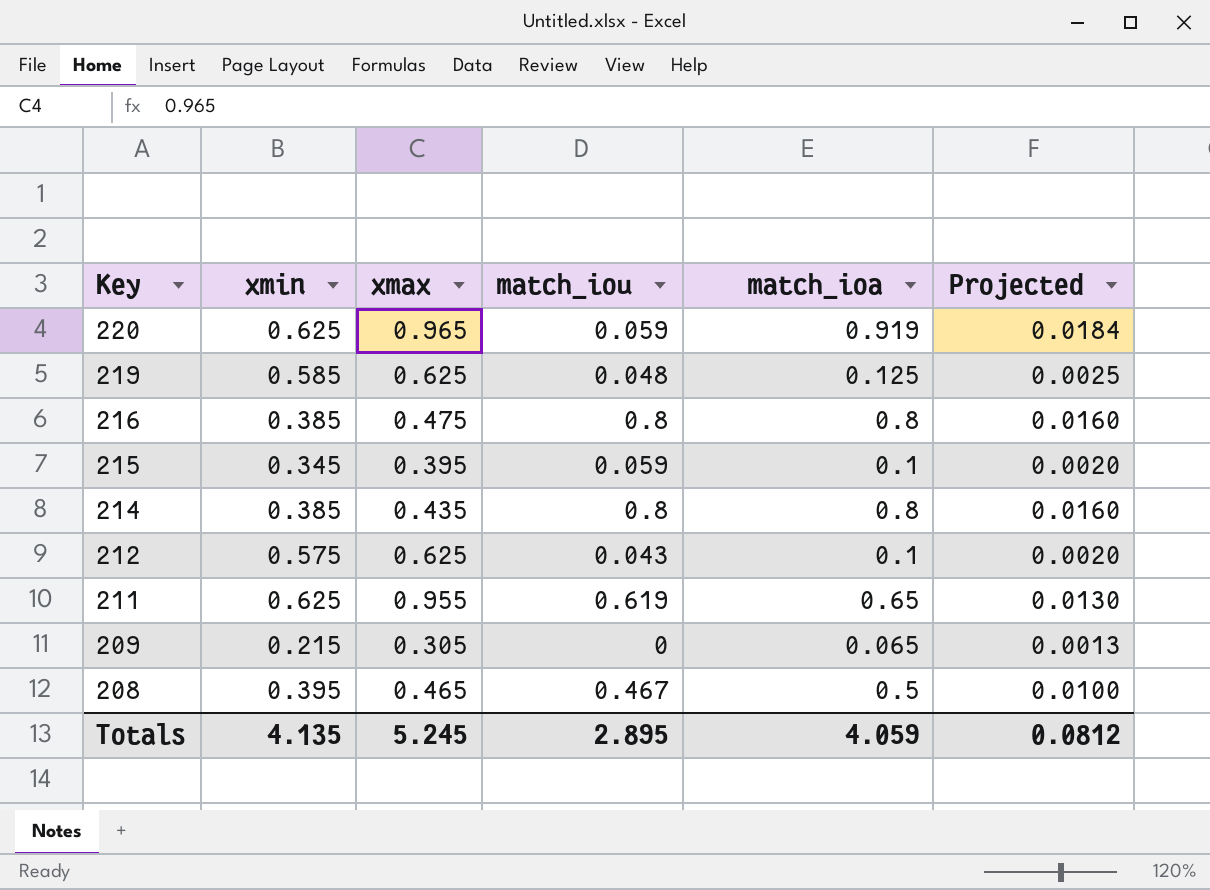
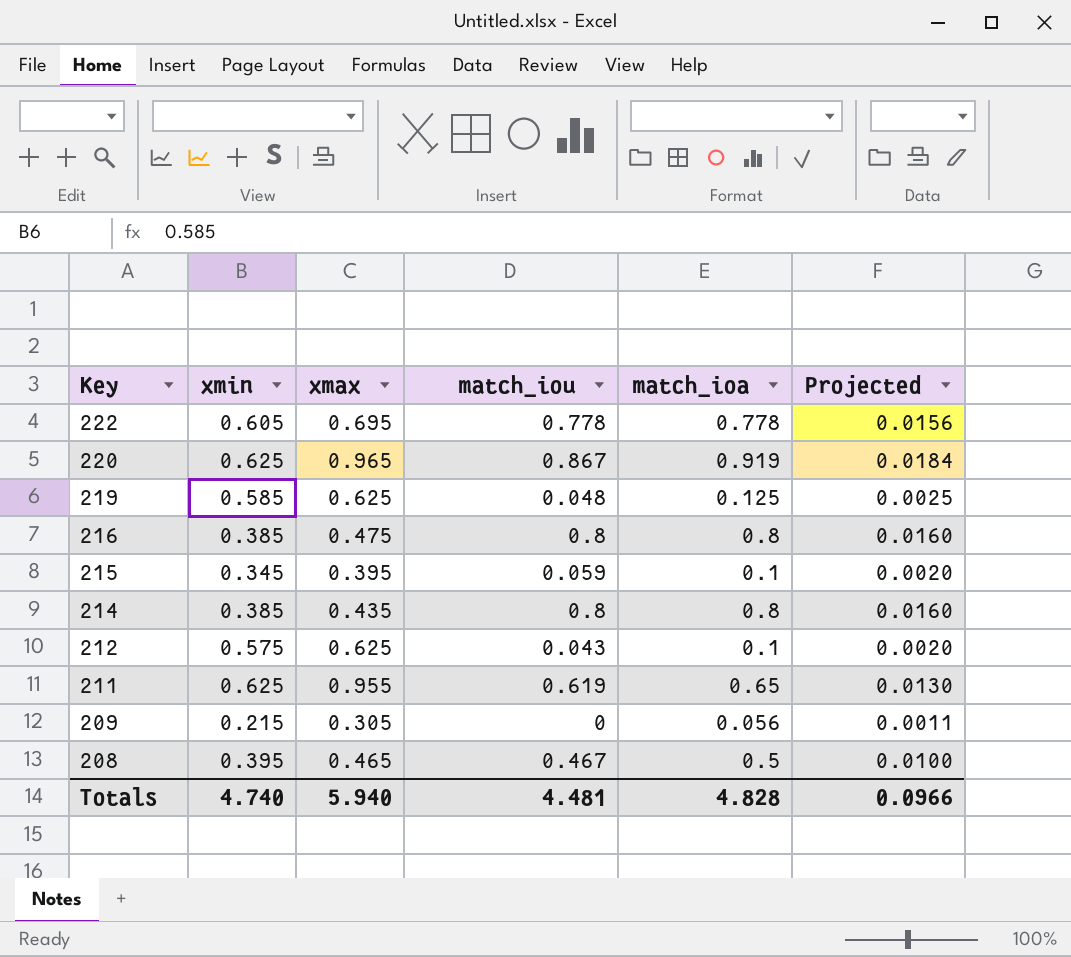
row 222: none -> 0.605 | 0.695 | 0.778 | 0.778 | 0.0156
220 | match_iou: 0.059 -> 0.867
209 | match_ioa: 0.065 -> 0.056
209 | Projected: 0.0013 -> 0.0011
Totals | xmin: 4.135 -> 4.740
Totals | xmax: 5.245 -> 5.940
Totals | match_iou: 2.895 -> 4.481
Totals | match_ioa: 4.059 -> 4.828
Totals | Projected: 0.0812 -> 0.0966

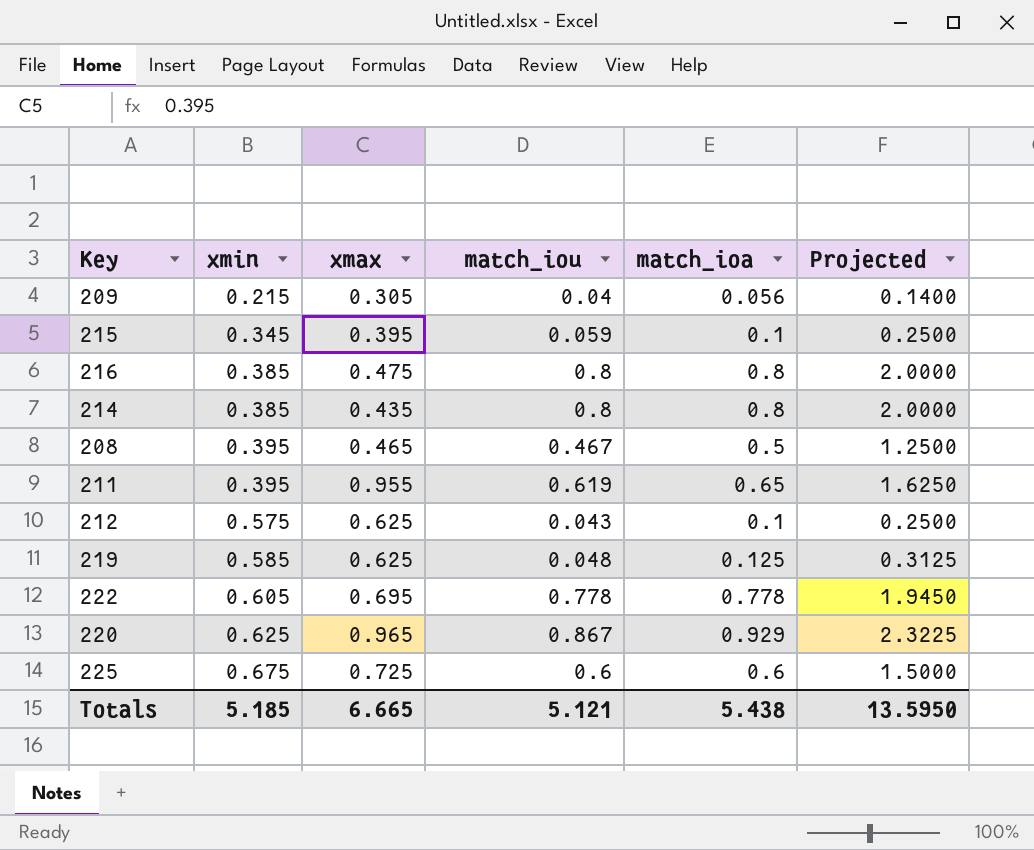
row order: Key descending -> xmin ascending
column Projected | formula: [match_ioa] * 0.02 -> [match_ioa] * 2.5
209 | match_iou: 0 -> 0.04
211 | xmin: 0.625 -> 0.395
220 | match_ioa: 0.919 -> 0.929
row 225: none -> 0.675 | 0.725 | 0.6 | 0.6 | 1.5000
Totals | xmin: 4.740 -> 5.185
Totals | xmax: 5.940 -> 6.665
Totals | match_iou: 4.481 -> 5.121
Totals | match_ioa: 4.828 -> 5.438
Totals | Projected: 0.0966 -> 13.5950

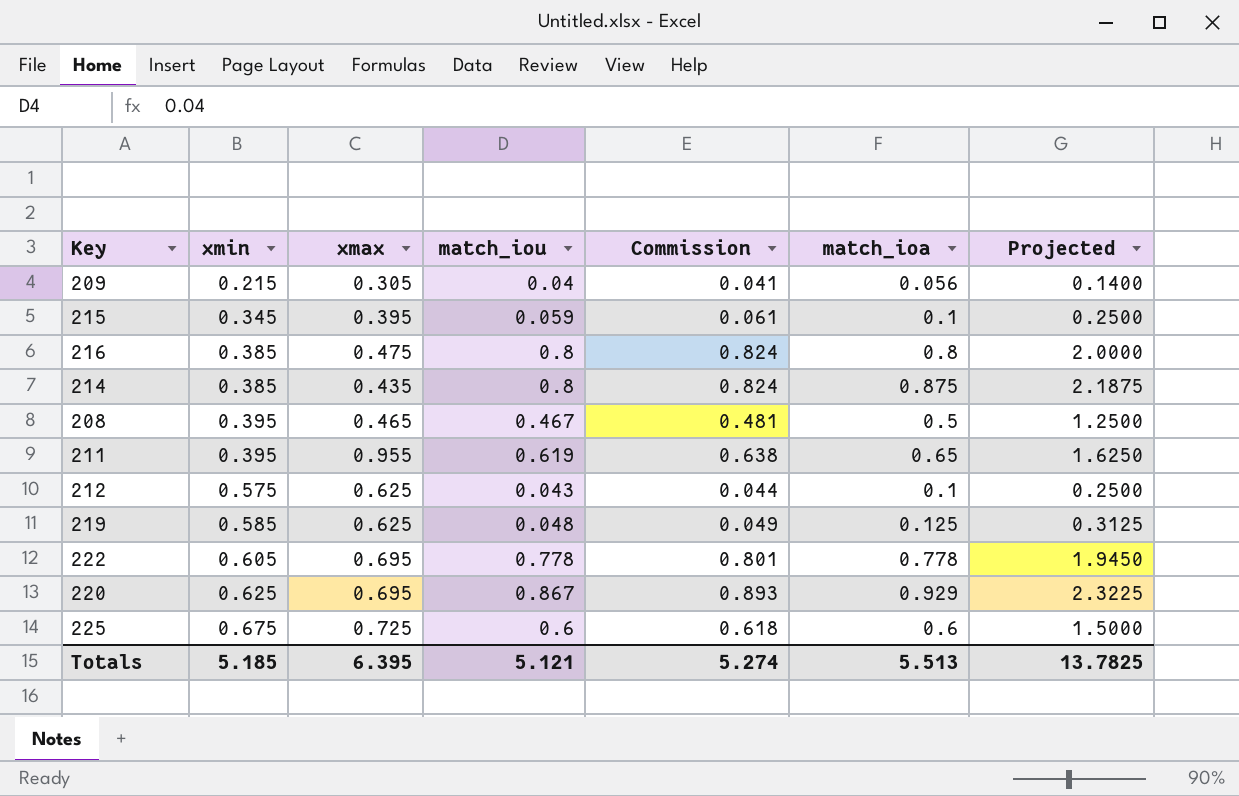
column Commission | formula: none -> [match_iou] * 1.03
214 | match_ioa: 0.8 -> 0.875
214 | Projected: 2.0000 -> 2.1875
220 | xmax: 0.965 -> 0.695
Totals | xmax: 6.665 -> 6.395
Totals | match_ioa: 5.438 -> 5.513
Totals | Projected: 13.5950 -> 13.7825

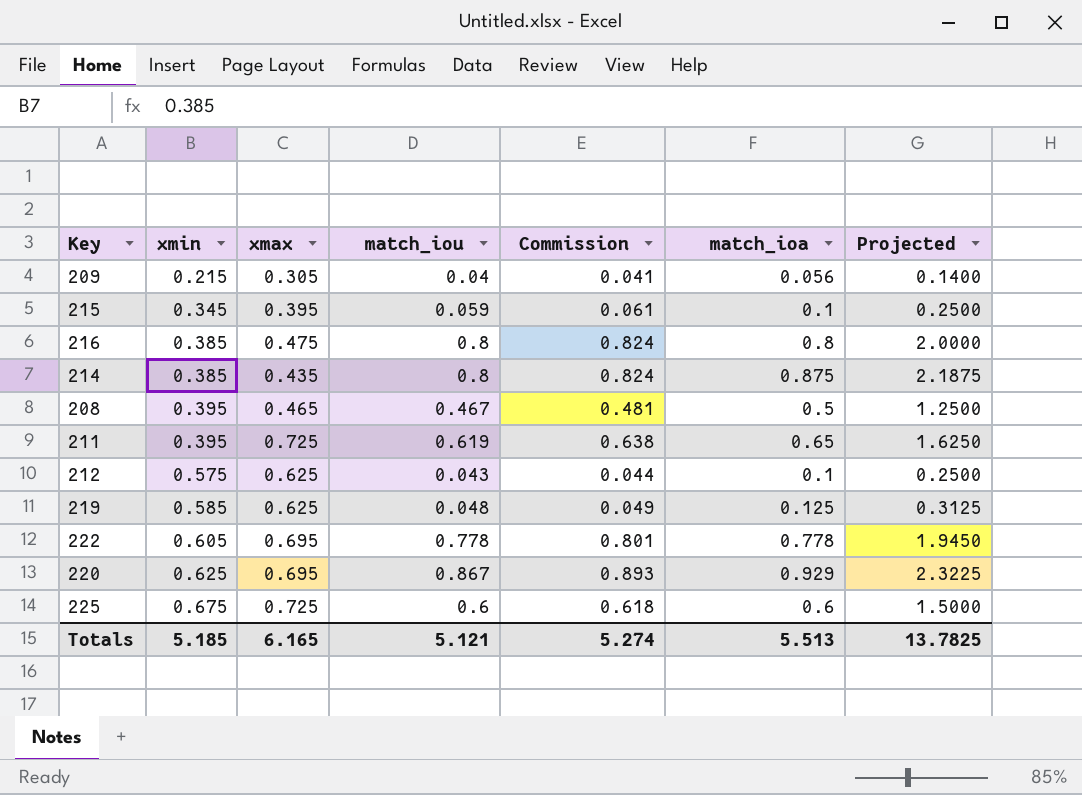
211 | xmax: 0.955 -> 0.725
Totals | xmax: 6.395 -> 6.165

